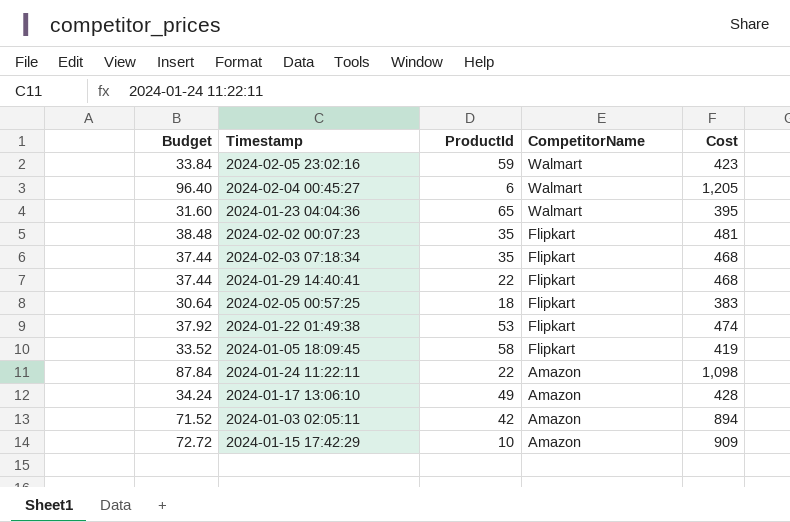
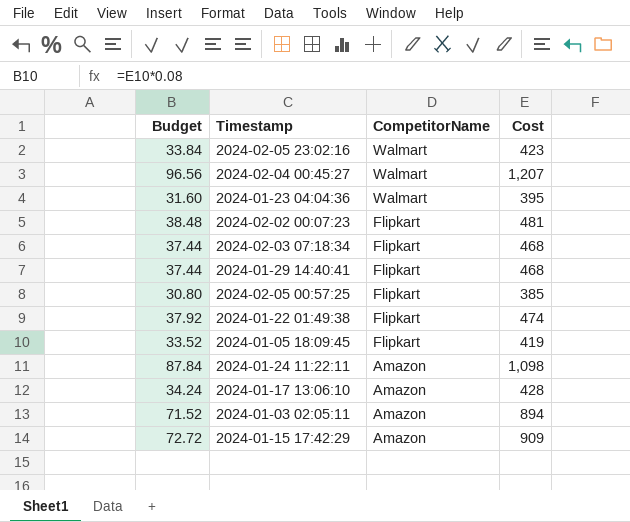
column ProductId | position: 3 -> none
2024-02-04 00:45:27 | Budget: 96.40 -> 96.56
2024-02-04 00:45:27 | Cost: 1,205 -> 1,207
2024-02-05 00:57:25 | Budget: 30.64 -> 30.80
2024-02-05 00:57:25 | Cost: 383 -> 385

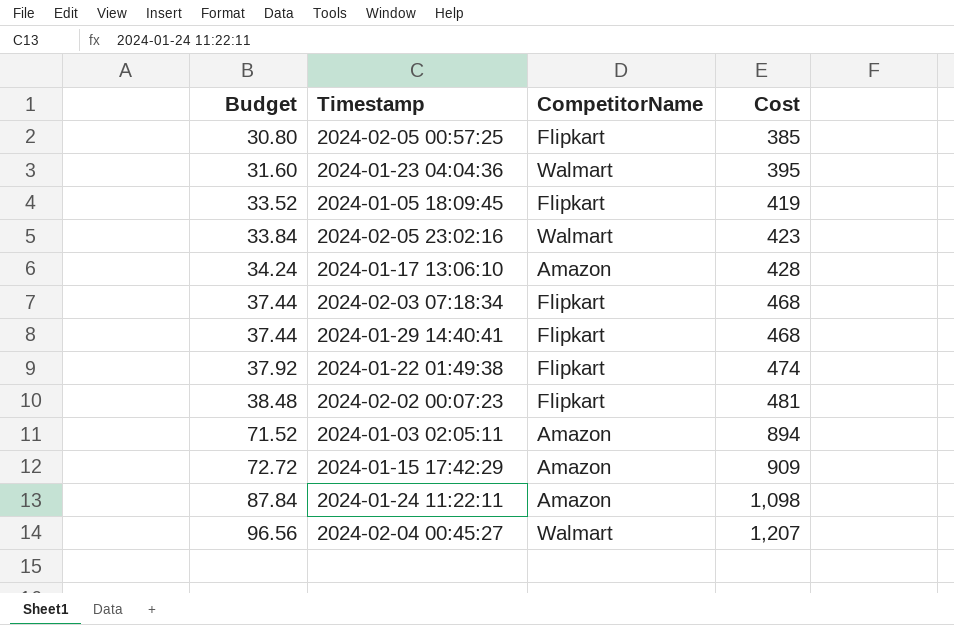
row order: CompetitorName descending -> Budget ascending

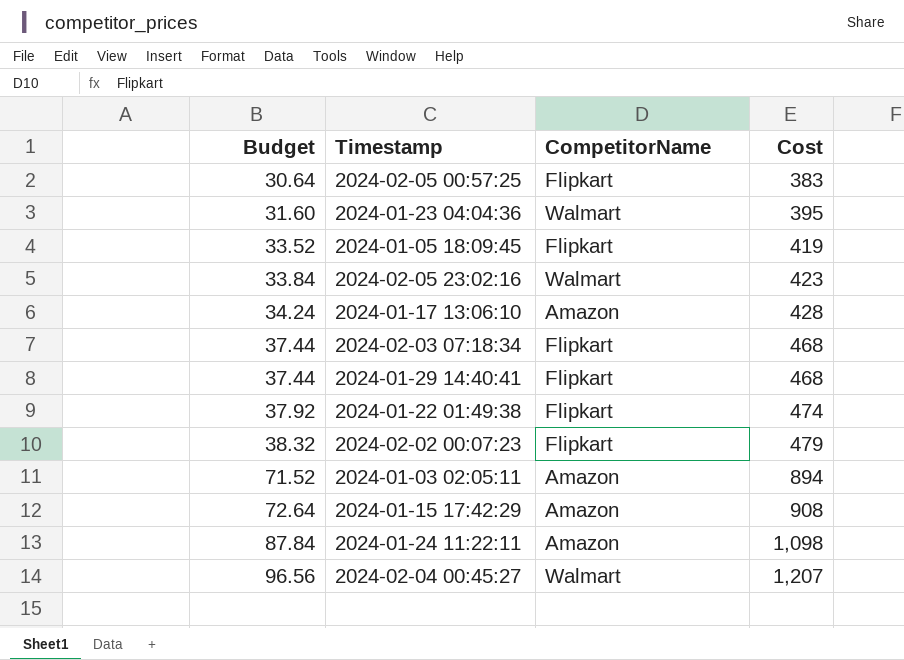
2024-02-05 00:57:25 | Budget: 30.80 -> 30.64
2024-02-05 00:57:25 | Cost: 385 -> 383
2024-02-02 00:07:23 | Budget: 38.48 -> 38.32
2024-02-02 00:07:23 | Cost: 481 -> 479
2024-01-15 17:42:29 | Budget: 72.72 -> 72.64
2024-01-15 17:42:29 | Cost: 909 -> 908

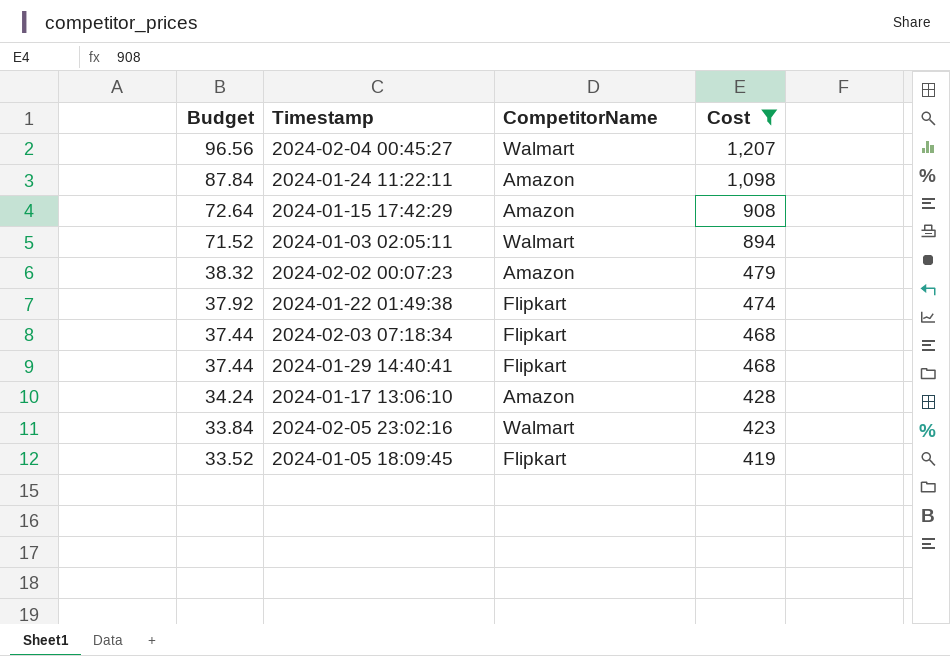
filter: none -> Cost >= 419
row order: Budget ascending -> Budget descending
2024-01-03 02:05:11 | CompetitorName: Amazon -> Walmart
2024-02-02 00:07:23 | CompetitorName: Flipkart -> Amazon

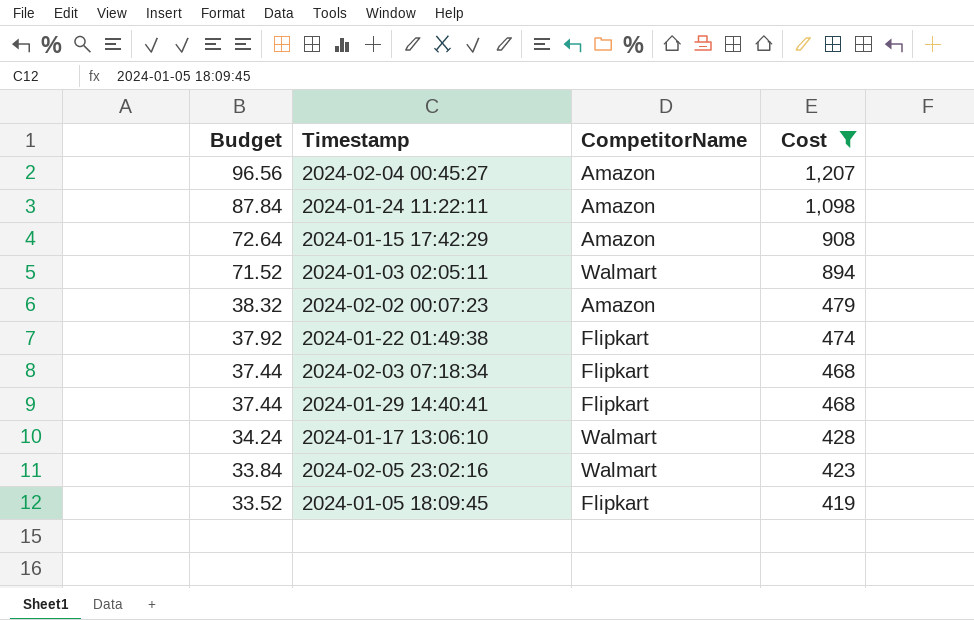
2024-02-04 00:45:27 | CompetitorName: Walmart -> Amazon
2024-01-17 13:06:10 | CompetitorName: Amazon -> Walmart

